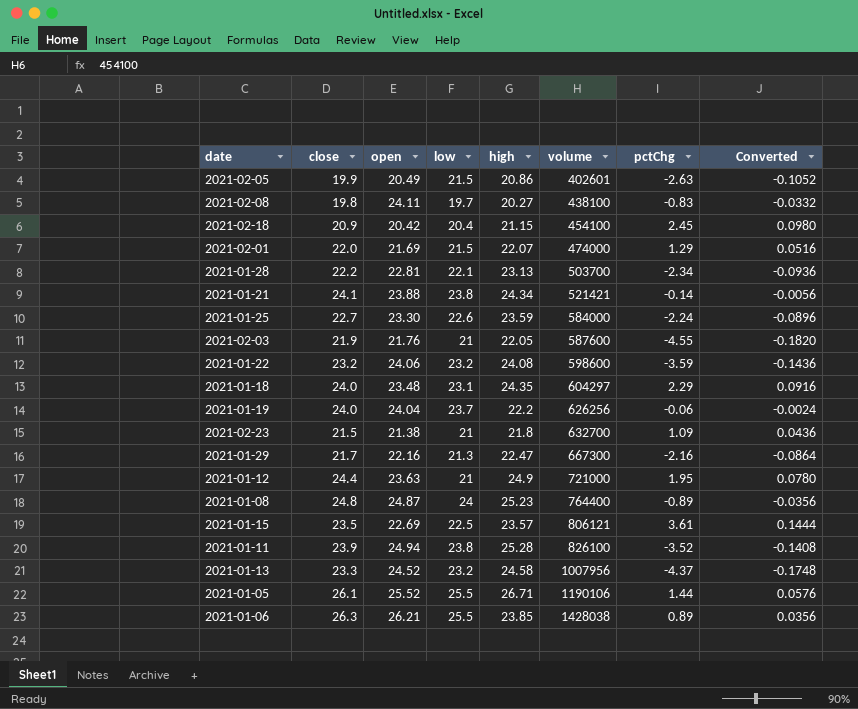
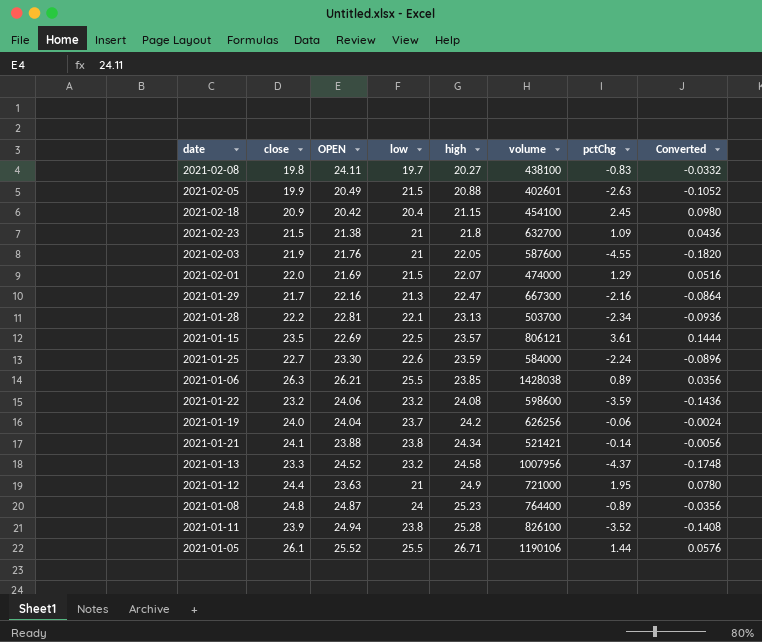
row order: volume ascending -> high ascending
column name: open -> OPEN
row 2021-01-18: 24.0 | 23.48 | 23.1 | 24.35 | 604297 | 2.29 | 0.0916 -> none
2021-02-05 | high: 20.86 -> 20.88
2021-01-19 | high: 22.2 -> 24.2

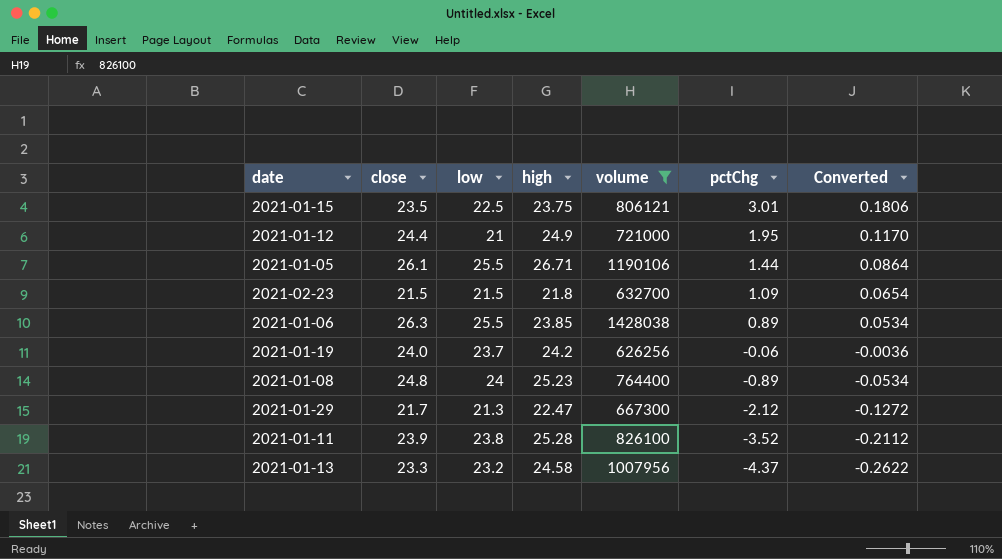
filter: none -> volume >= 626256
row order: high ascending -> pctChg descending
column OPEN | position: 3 -> none
column Converted | formula: [pctChg] * 0.04 -> [pctChg] * 0.06
2021-01-15 | high: 23.57 -> 23.75
2021-01-15 | pctChg: 3.61 -> 3.01
2021-02-23 | low: 21 -> 21.5
2021-01-29 | pctChg: -2.16 -> -2.12

